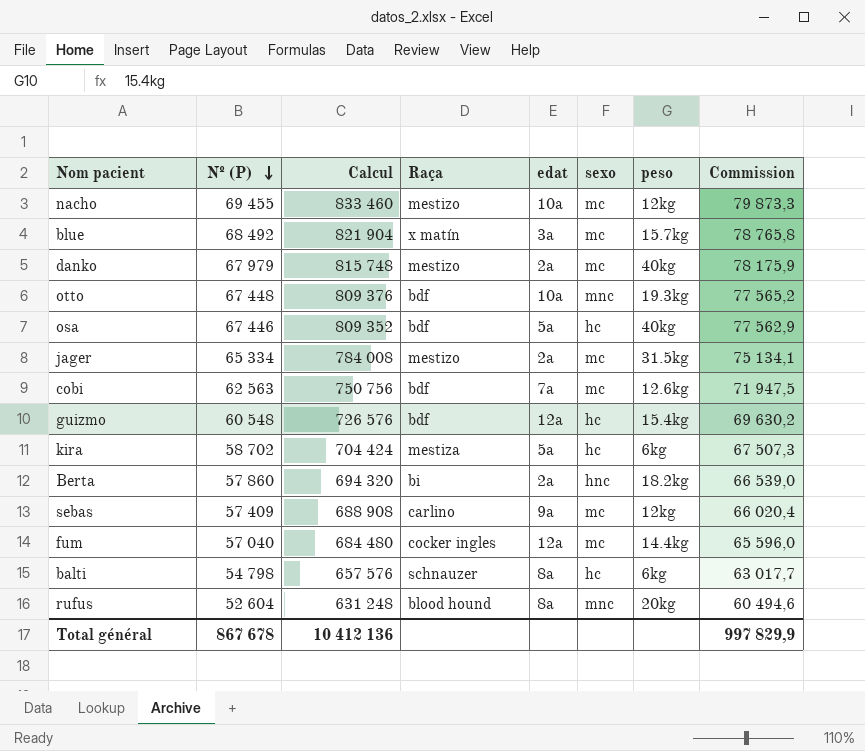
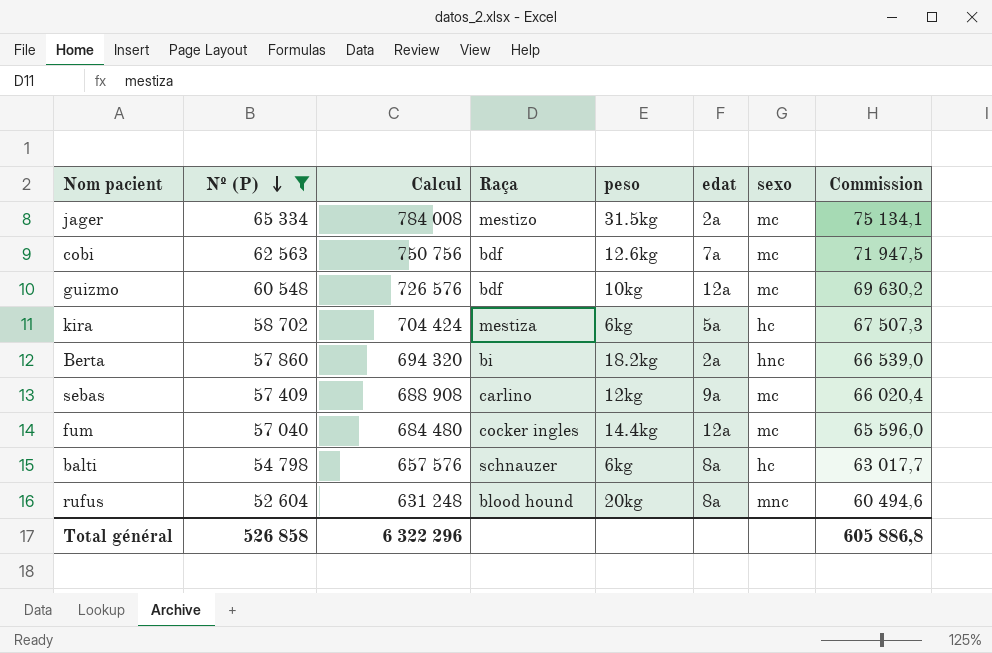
filter: none -> Nº (P) <= 65 334
column peso | position: 7 -> 5
guizmo | peso: 15.4kg -> 10kg
guizmo | sexo: hc -> mc
Total général | Nº (P): 867 678 -> 526 858
Total général | Calcul: 10 412 136 -> 6 322 296
Total général | Commission: 997 829,9 -> 605 886,8

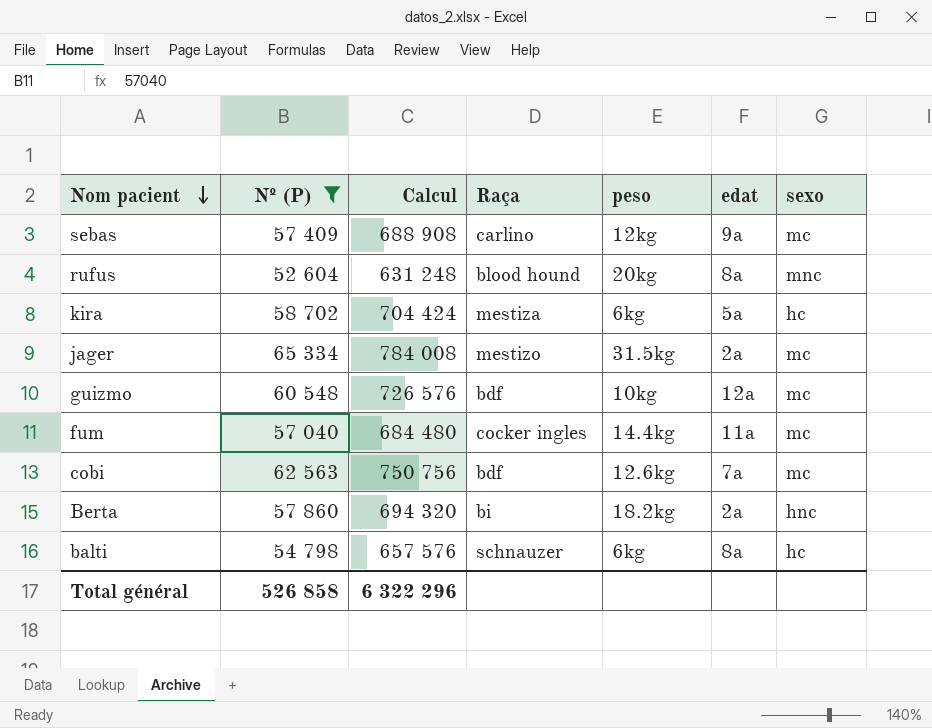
row order: Nº (P) descending -> Nom pacient descending
column Commission | formula: [Nº (P)] * 1,15 -> none
fum | edat: 12a -> 11a

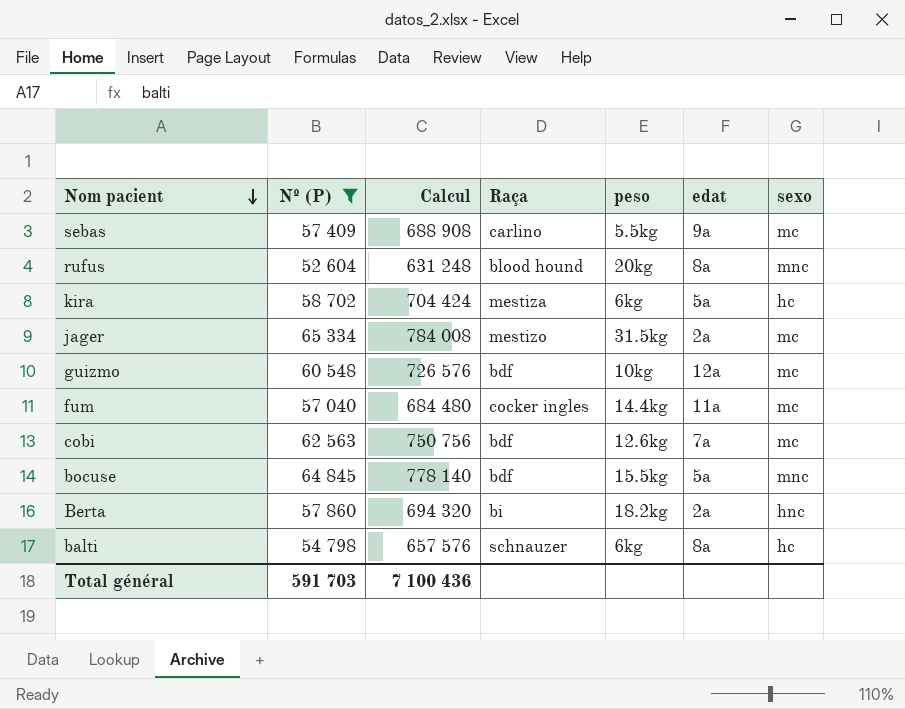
sebas | peso: 12kg -> 5.5kg
row bocuse: none -> 64 845 | 778 140 | bdf | 15.5kg | 5a | mnc
Total général | Nº (P): 526 858 -> 591 703
Total général | Calcul: 6 322 296 -> 7 100 436

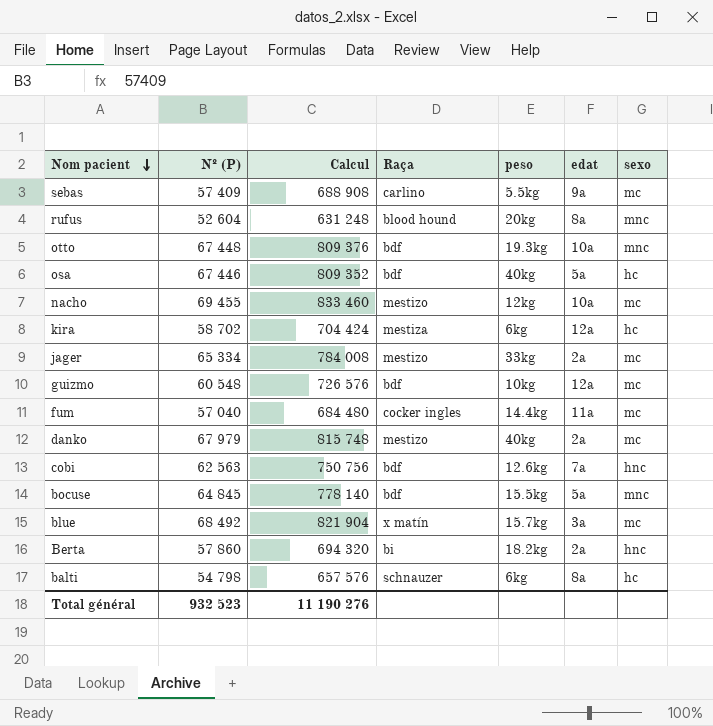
filter: Nº (P) <= 65 334 -> none
kira | edat: 5a -> 12a
jager | peso: 31.5kg -> 33kg
cobi | sexo: mc -> hnc
Total général | Nº (P): 591 703 -> 932 523
Total général | Calcul: 7 100 436 -> 11 190 276

